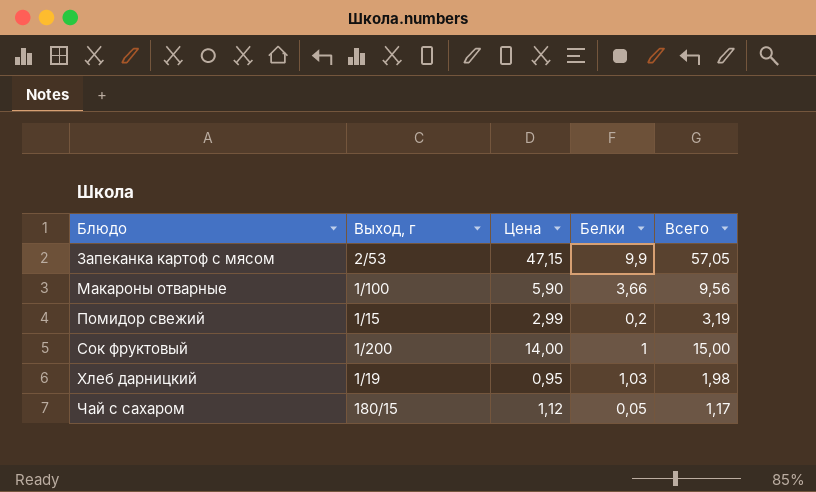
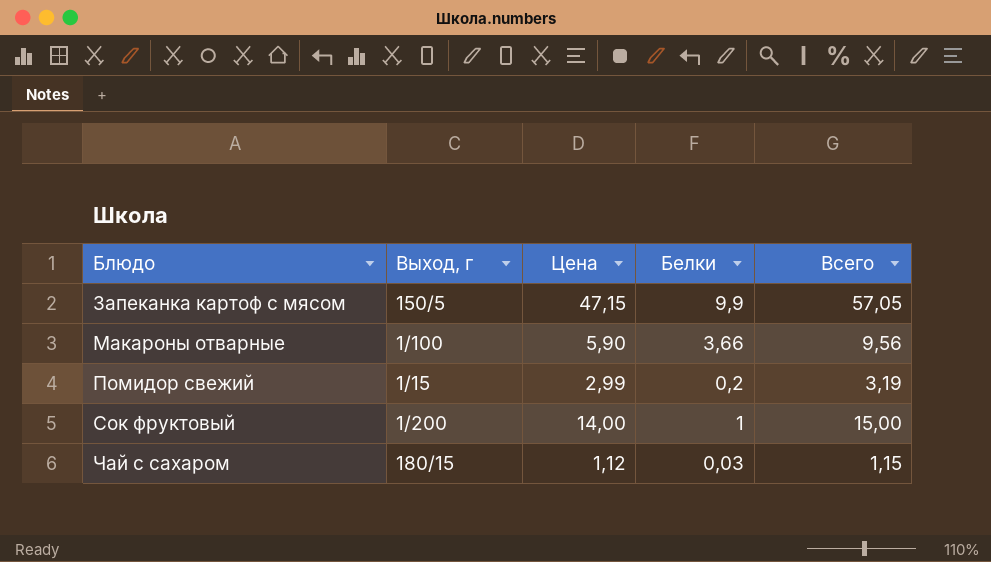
row Хлеб дарницкий: 1/19 | 0,95 | 1,03 | 1,98 -> none
Запеканка картоф с мясом | Выход, г: 2/53 -> 150/5
Чай с сахаром | Белки: 0,05 -> 0,03
Чай с сахаром | Всего: 1,17 -> 1,15

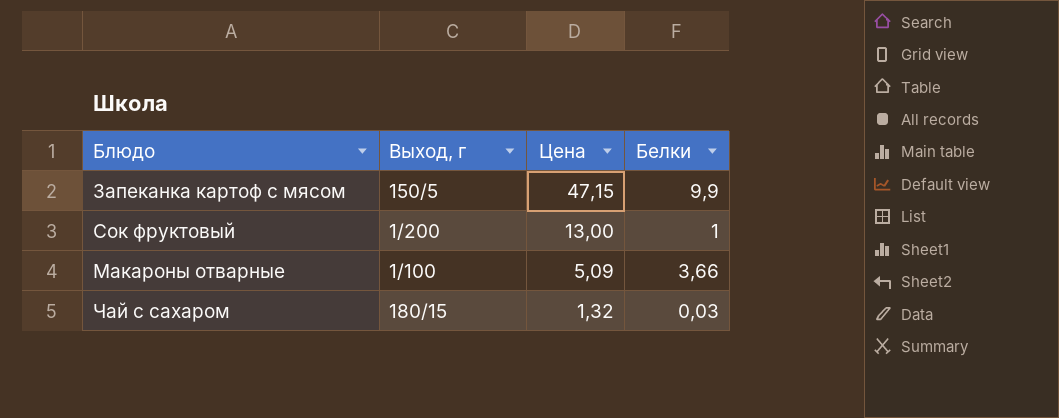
row order: Блюдо ascending -> Цена descending
column Всего | formula: [Цена] + [Белки] -> none
row Помидор свежий: 1/15 | 2,99 | 0,2 | 3,19 -> none
Сок фруктовый | Цена: 14,00 -> 13,00
Макароны отварные | Цена: 5,90 -> 5,09
Чай с сахаром | Цена: 1,12 -> 1,32

